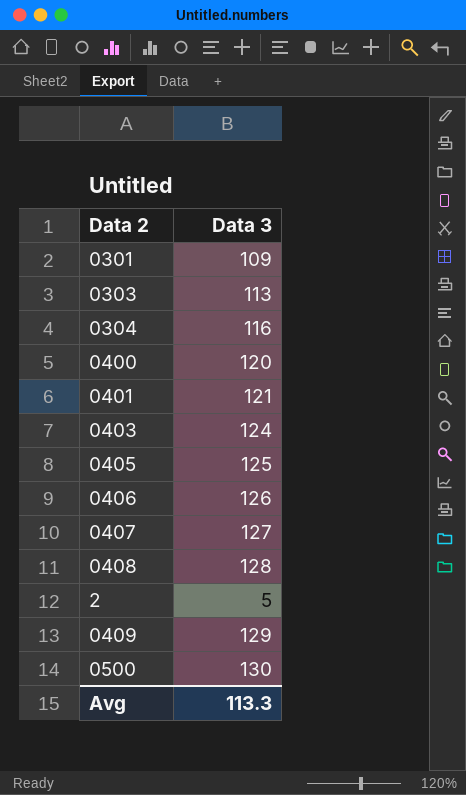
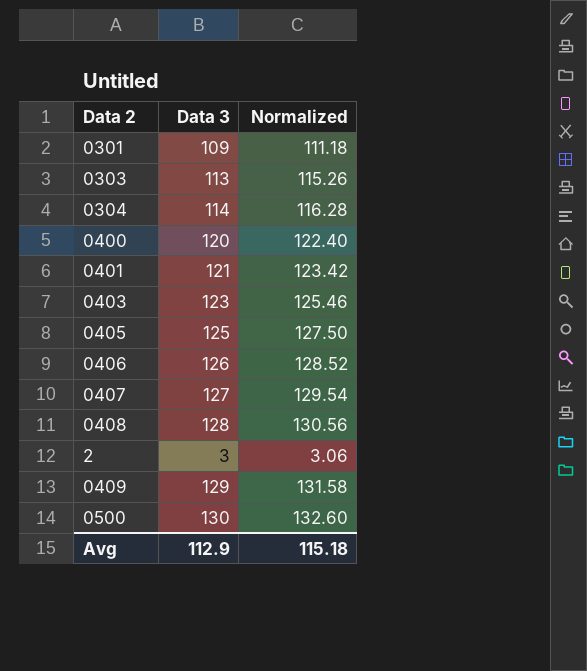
column Normalized | formula: none -> [Data 3] * 1.02
0304 | Data 3: 116 -> 114
0403 | Data 3: 124 -> 123
2 | Data 3: 5 -> 3
Avg | Data 3: 113.3 -> 112.9

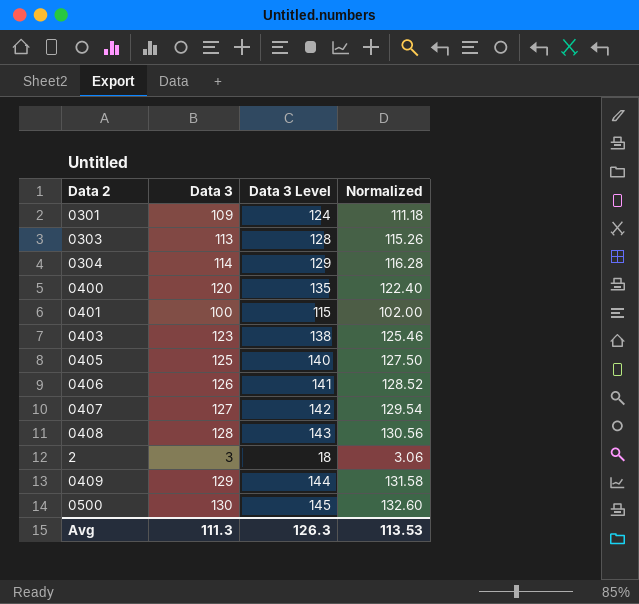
column Data 3 Level | formula: none -> [Data 3] + 15
0401 | Data 3: 121 -> 100
0401 | Normalized: 123.42 -> 102.00
Avg | Data 3: 112.9 -> 111.3
Avg | Normalized: 115.18 -> 113.53

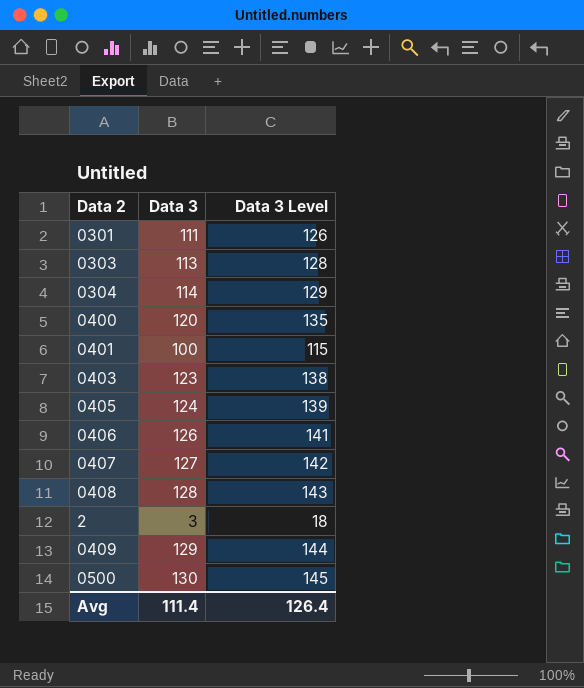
column Normalized | formula: [Data 3] * 1.02 -> none
0301 | Data 3: 109 -> 111
0301 | Data 3 Level: 124 -> 126
0405 | Data 3: 125 -> 124
0405 | Data 3 Level: 140 -> 139
Avg | Data 3: 111.3 -> 111.4
Avg | Data 3 Level: 126.3 -> 126.4

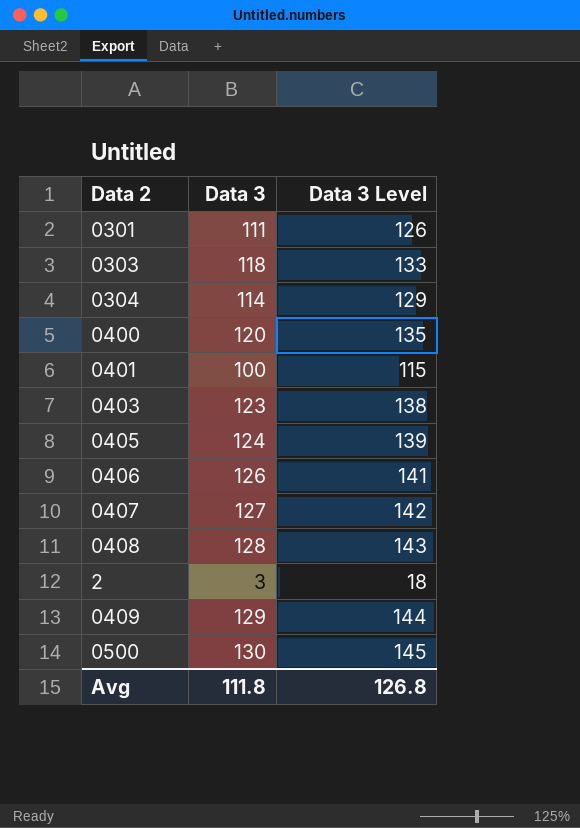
0303 | Data 3: 113 -> 118
0303 | Data 3 Level: 128 -> 133
Avg | Data 3: 111.4 -> 111.8
Avg | Data 3 Level: 126.4 -> 126.8

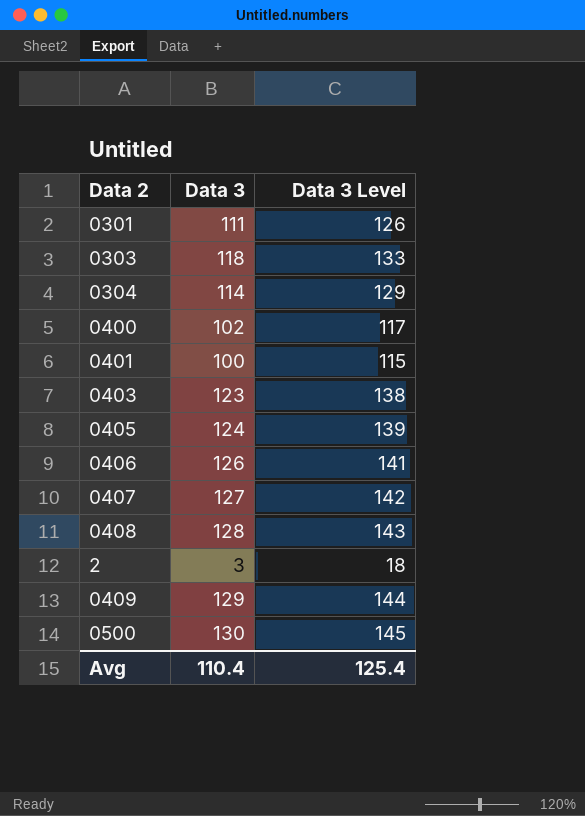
0400 | Data 3: 120 -> 102
0400 | Data 3 Level: 135 -> 117
Avg | Data 3: 111.8 -> 110.4
Avg | Data 3 Level: 126.8 -> 125.4

